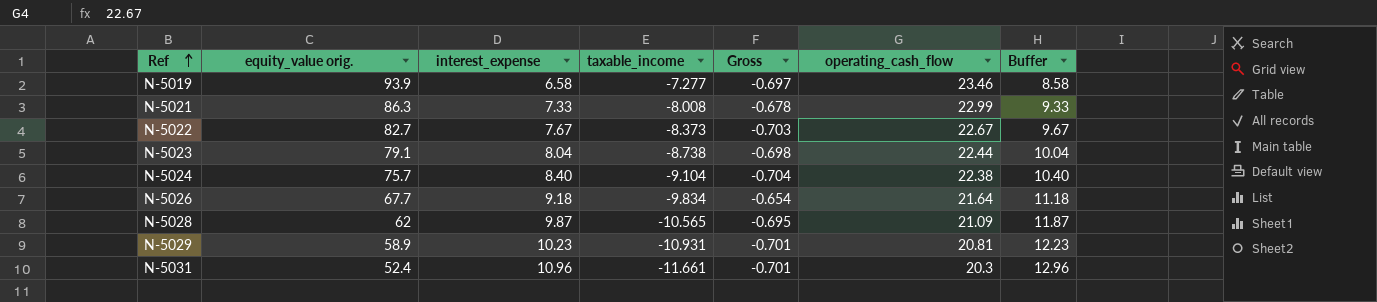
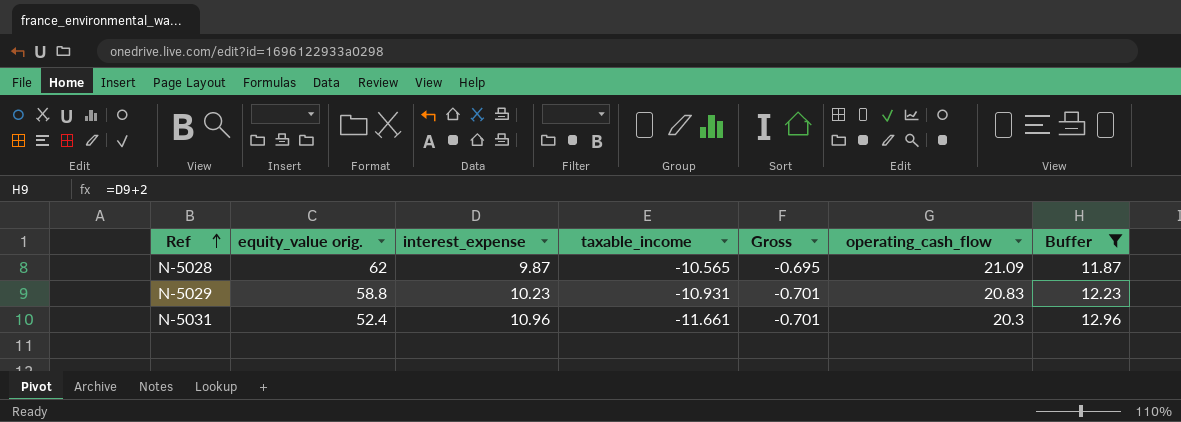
filter: none -> Buffer >= 11.87
N-5029 | equity_value orig.: 58.9 -> 58.8
N-5029 | operating_cash_flow: 20.81 -> 20.83

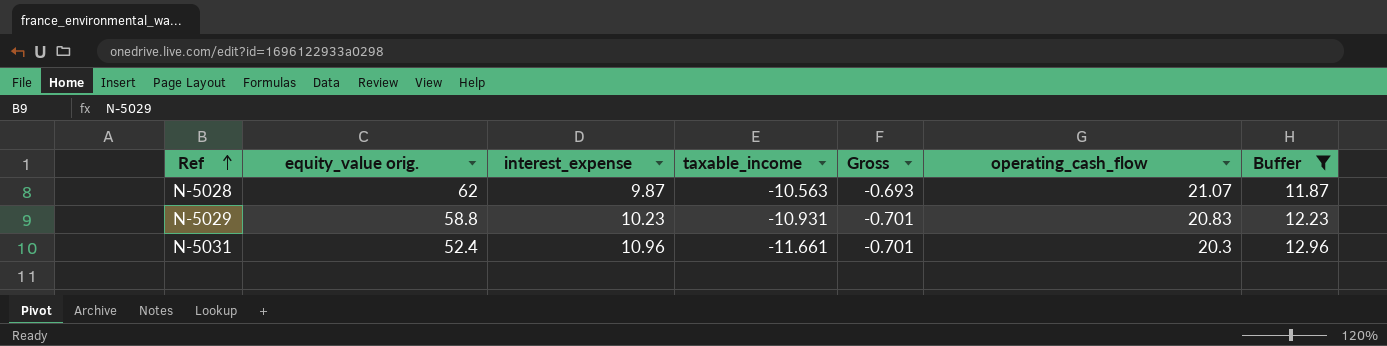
N-5028 | taxable_income: -10.565 -> -10.563
N-5028 | Gross: -0.695 -> -0.693
N-5028 | operating_cash_flow: 21.09 -> 21.07

